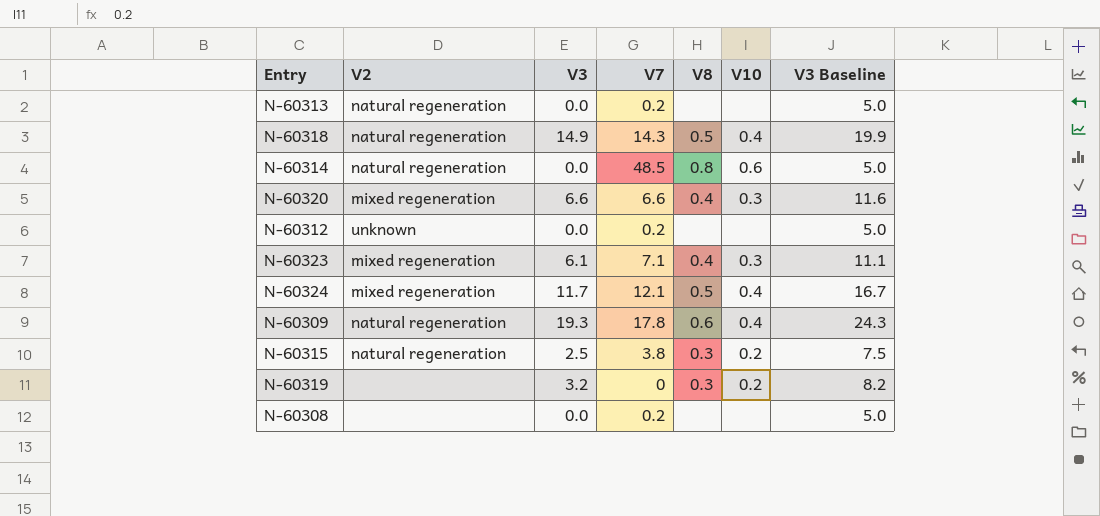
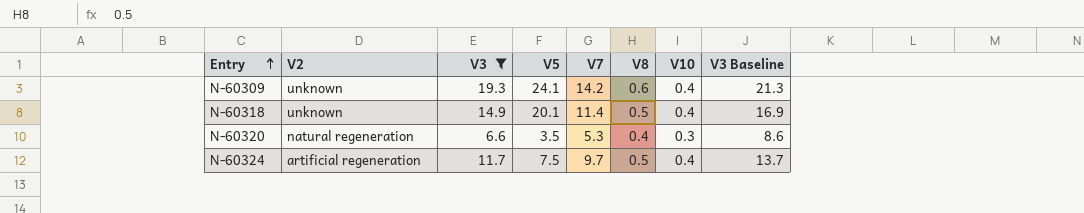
filter: none -> V3 >= 6.6
row order: none -> Entry ascending
column V5 | position: none -> 4
column V3 Baseline | formula: [V3] + 5 -> [V3] + 2
N-60309 | V2: natural regeneration -> unknown
N-60309 | V7: 17.8 -> 14.2
N-60318 | V2: natural regeneration -> unknown
N-60318 | V7: 14.3 -> 11.4
N-60320 | V2: mixed regeneration -> natural regeneration
N-60320 | V7: 6.6 -> 5.3
N-60324 | V2: mixed regeneration -> artificial regeneration
N-60324 | V7: 12.1 -> 9.7

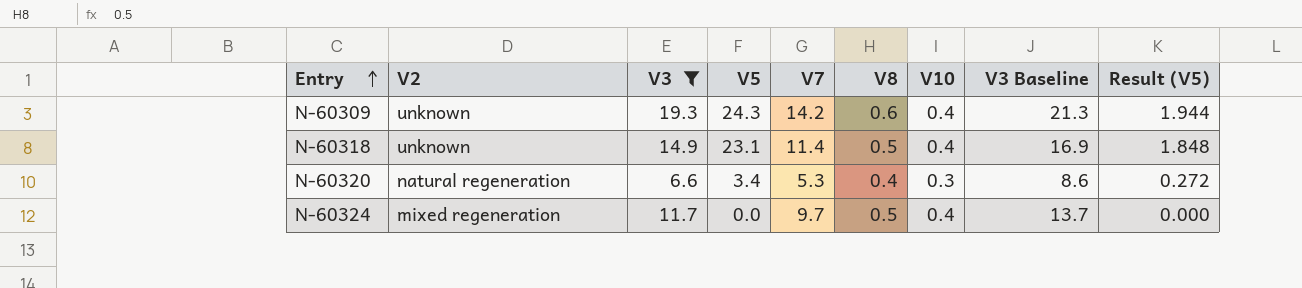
column Result (V5) | formula: none -> [V5] * 0.08
N-60309 | V5: 24.1 -> 24.3
N-60318 | V5: 20.1 -> 23.1
N-60320 | V5: 3.5 -> 3.4
N-60324 | V2: artificial regeneration -> mixed regeneration
N-60324 | V5: 7.5 -> 0.0

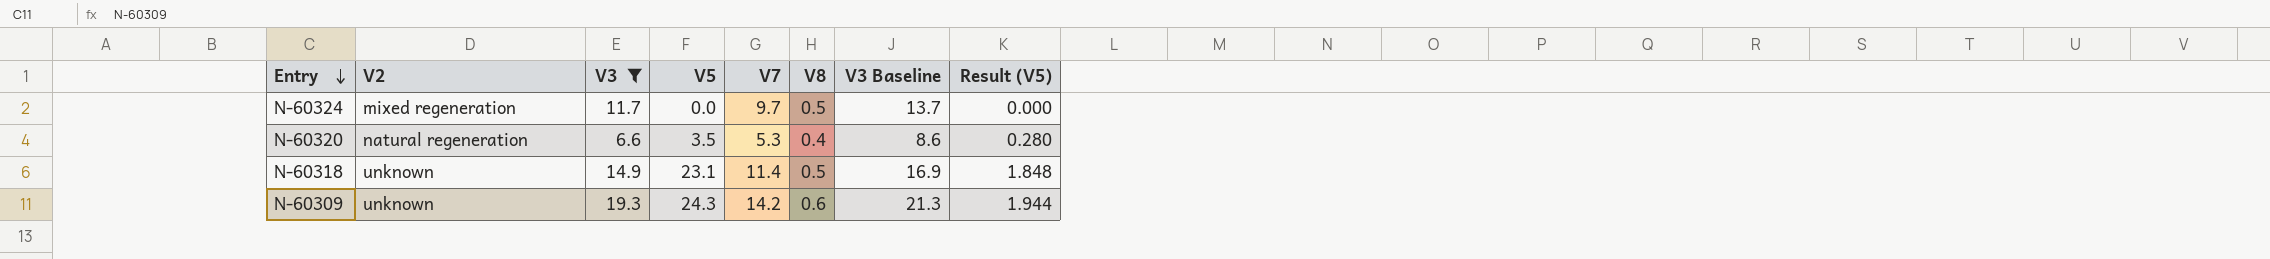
row order: Entry ascending -> Entry descending
column V10 | position: 7 -> none
N-60320 | V5: 3.4 -> 3.5
N-60320 | Result (V5): 0.272 -> 0.280

